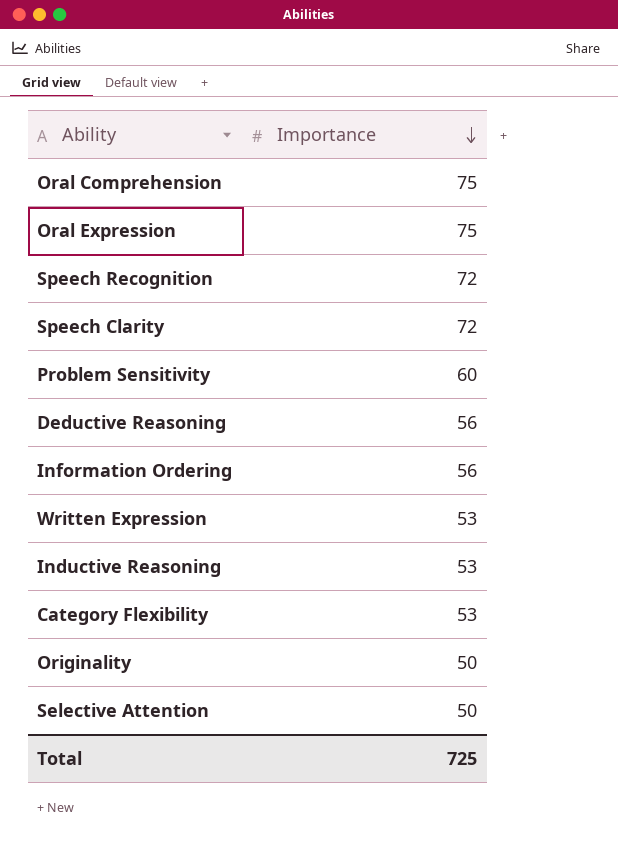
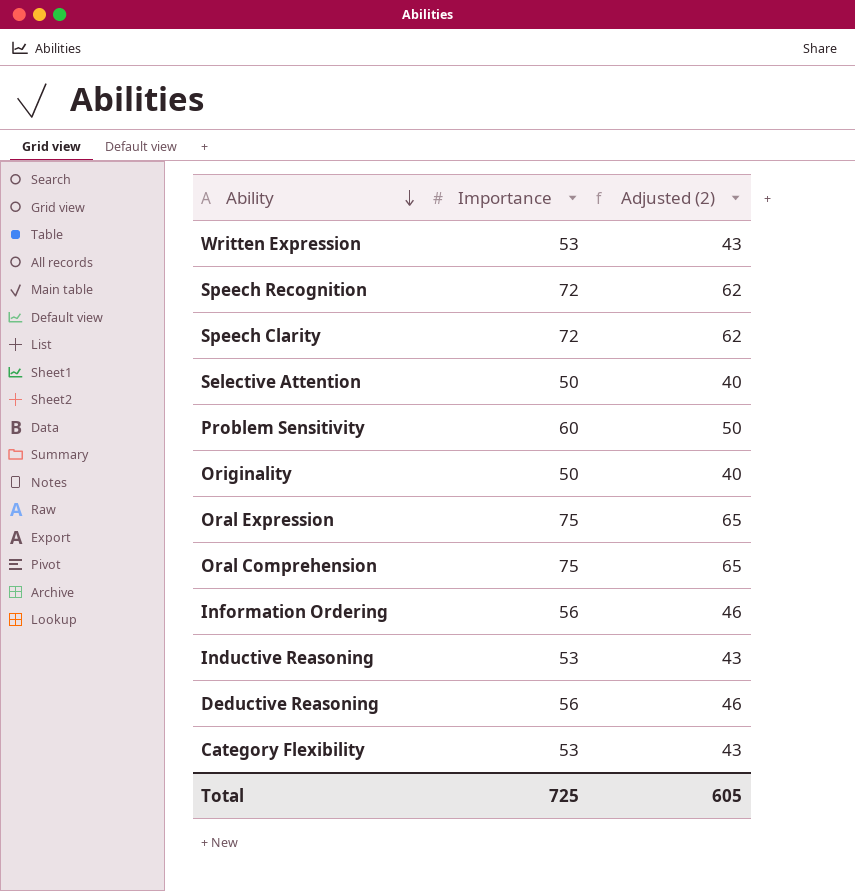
row order: Importance descending -> Ability descending
column Adjusted (2) | formula: none -> [Importance] - 10

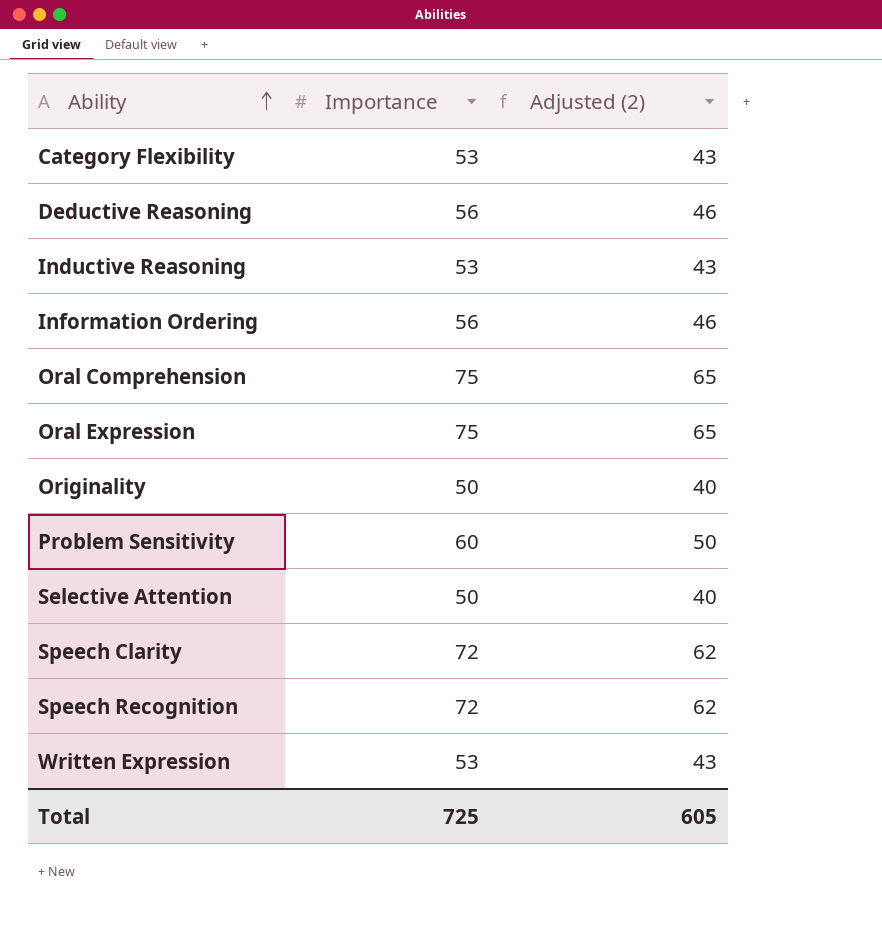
row order: Ability descending -> Ability ascending

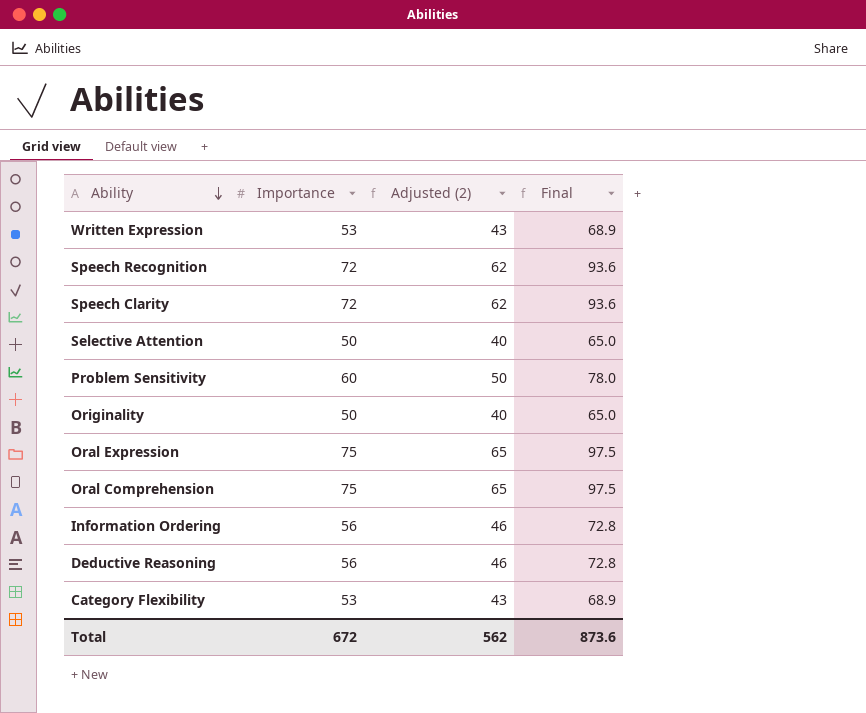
row order: Ability ascending -> Ability descending
column Final | formula: none -> [Importance] * 1.3
row Inductive Reasoning: 53 | 43 -> none
Total | Importance: 725 -> 672
Total | Adjusted (2): 605 -> 562

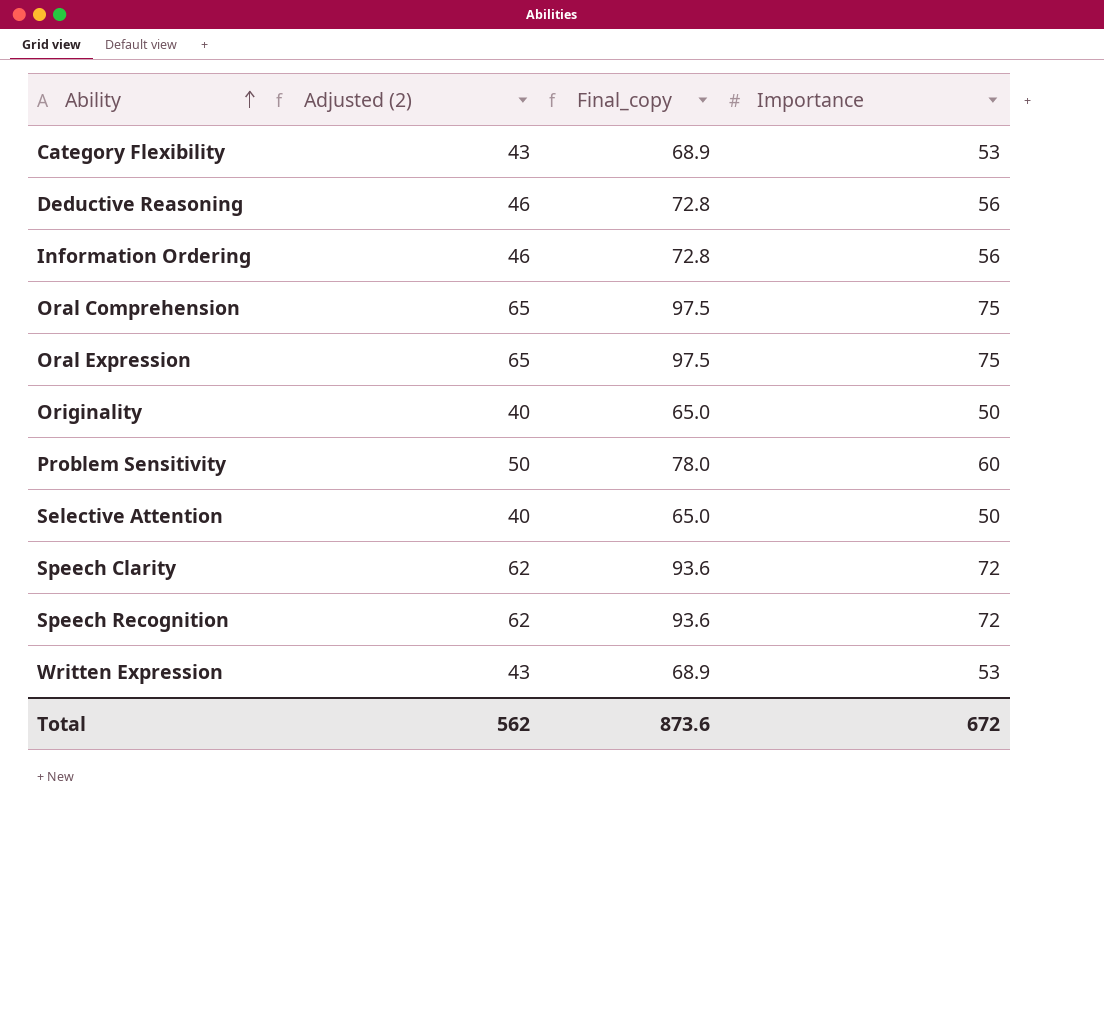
row order: Ability descending -> Ability ascending
column name: Final -> Final_copy
column Importance | position: 2 -> 4

